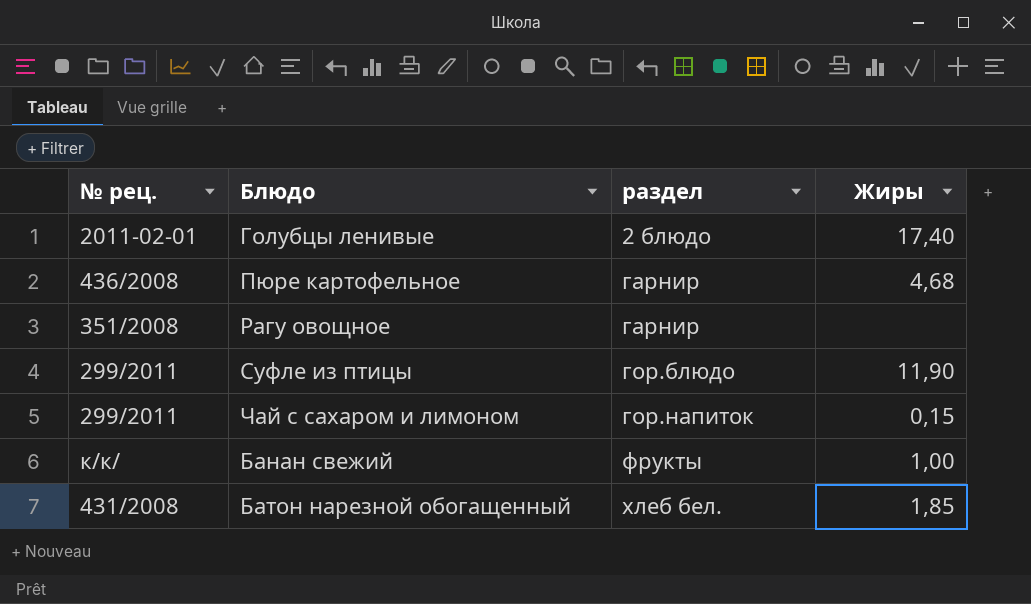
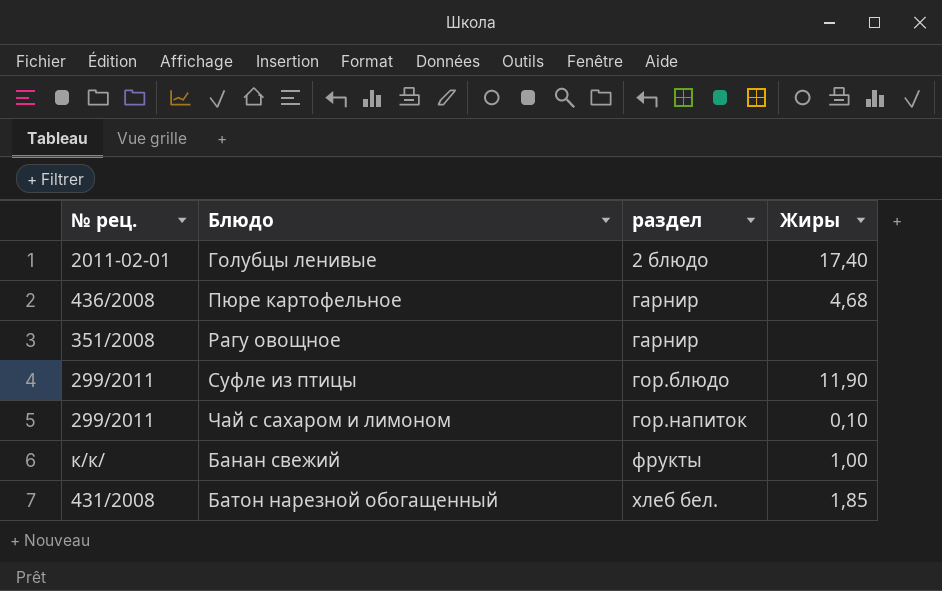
Чай с сахаром и лимоном | Жиры: 0,15 -> 0,10

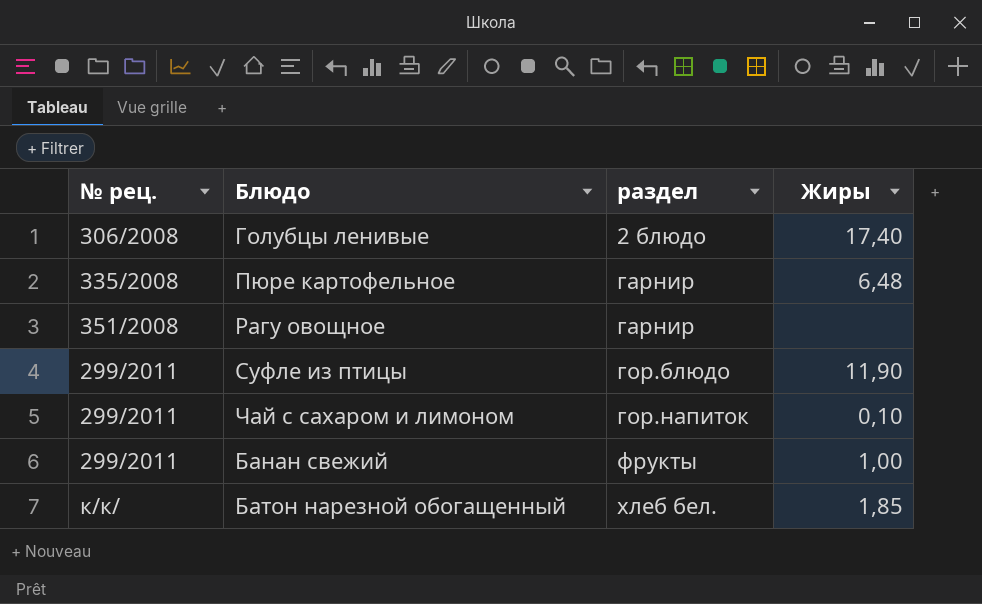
Голубцы ленивые | № рец.: 2011-02-01 -> 306/2008
Пюре картофельное | № рец.: 436/2008 -> 335/2008
Пюре картофельное | Жиры: 4,68 -> 6,48
Банан свежий | № рец.: к/к/ -> 299/2011
Батон нарезной обогащенный | № рец.: 431/2008 -> к/к/

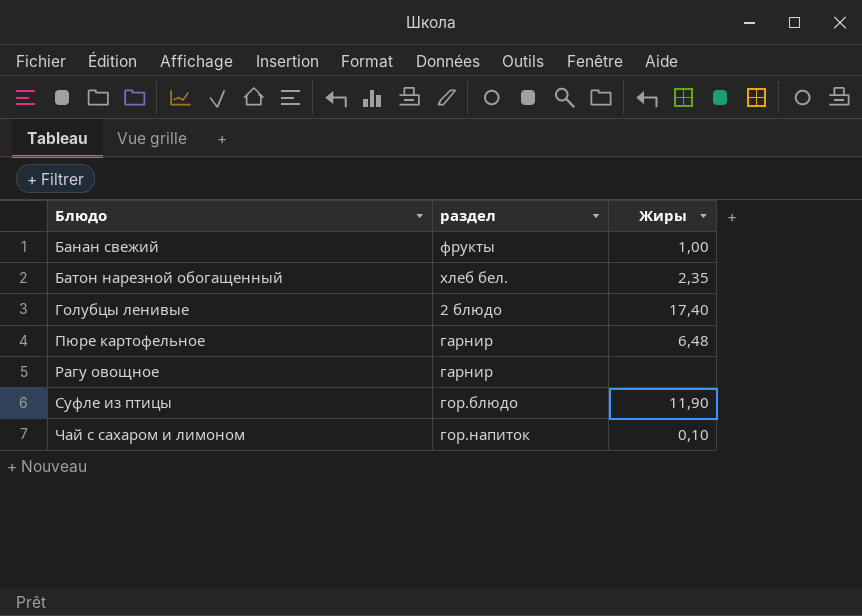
row order: раздел ascending -> Блюдо ascending
column № рец. | position: 1 -> none
Батон нарезной обогащенный | Жиры: 1,85 -> 2,35

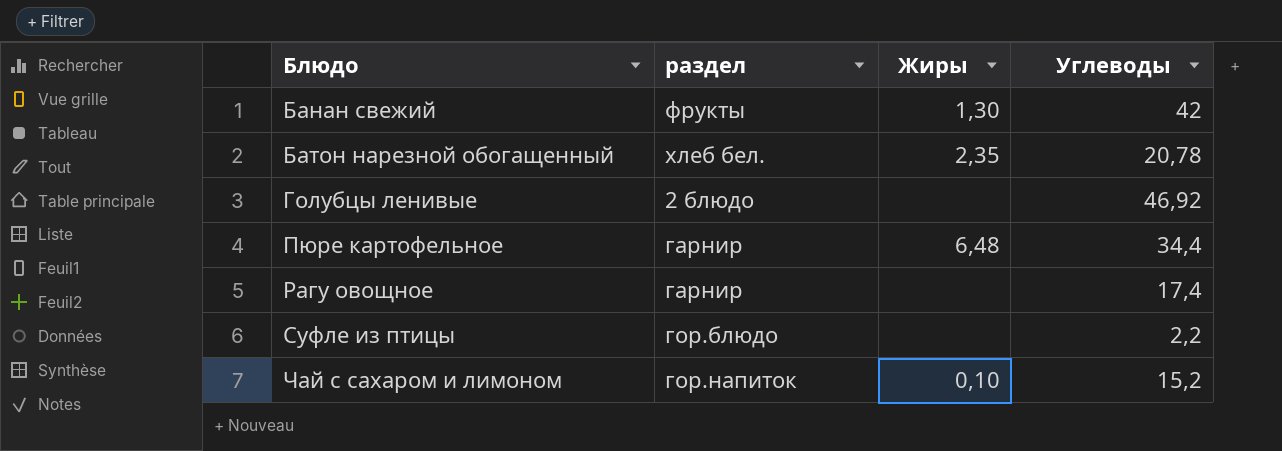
column Углеводы | position: none -> 4
Банан свежий | Жиры: 1,00 -> 1,30
Голубцы ленивые | Жиры: 17,40 -> none
Суфле из птицы | Жиры: 11,90 -> none

